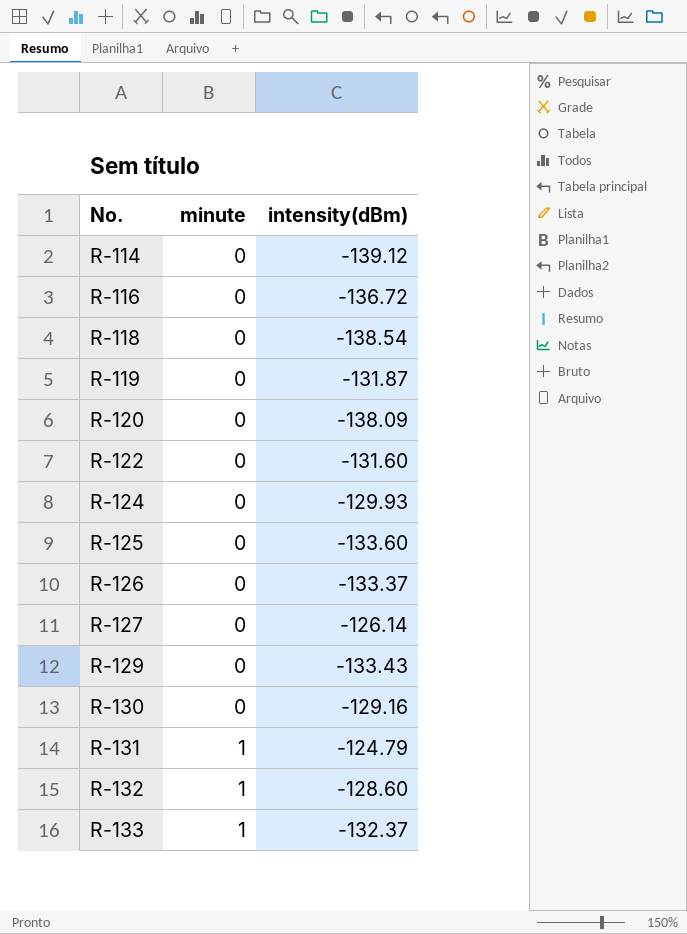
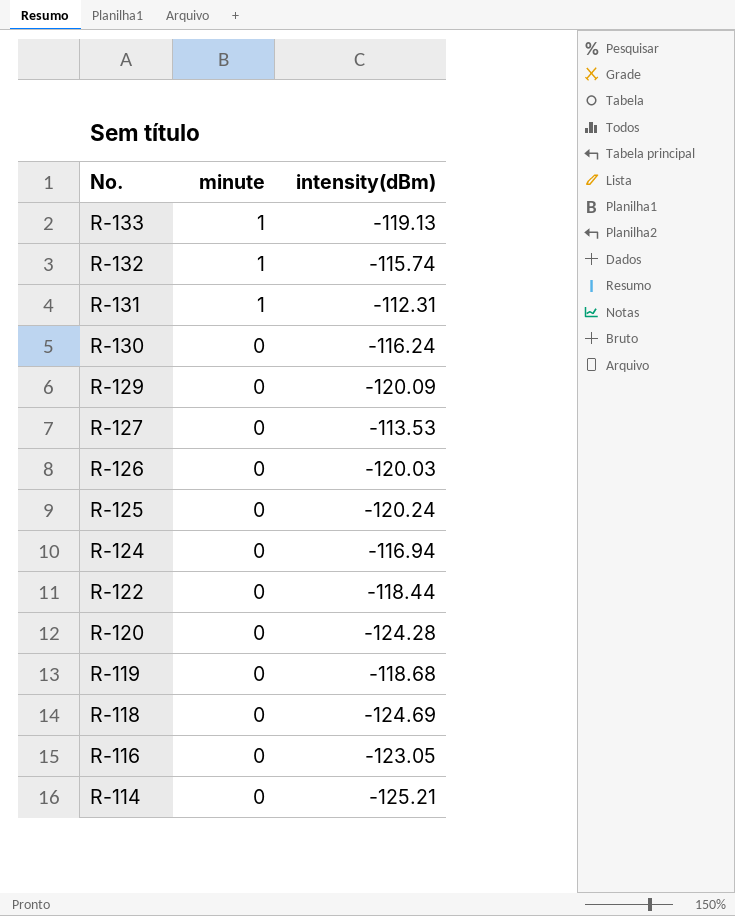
row order: No. ascending -> No. descending
R-133 | intensity(dBm): -132.37 -> -119.13
R-132 | intensity(dBm): -128.60 -> -115.74
R-131 | intensity(dBm): -124.79 -> -112.31
R-130 | intensity(dBm): -129.16 -> -116.24
R-129 | intensity(dBm): -133.43 -> -120.09
R-127 | intensity(dBm): -126.14 -> -113.53
R-126 | intensity(dBm): -133.37 -> -120.03
R-125 | intensity(dBm): -133.60 -> -120.24
R-124 | intensity(dBm): -129.93 -> -116.94
R-122 | intensity(dBm): -131.60 -> -118.44
R-120 | intensity(dBm): -138.09 -> -124.28
R-119 | intensity(dBm): -131.87 -> -118.68
R-118 | intensity(dBm): -138.54 -> -124.69
R-116 | intensity(dBm): -136.72 -> -123.05
R-114 | intensity(dBm): -139.12 -> -125.21

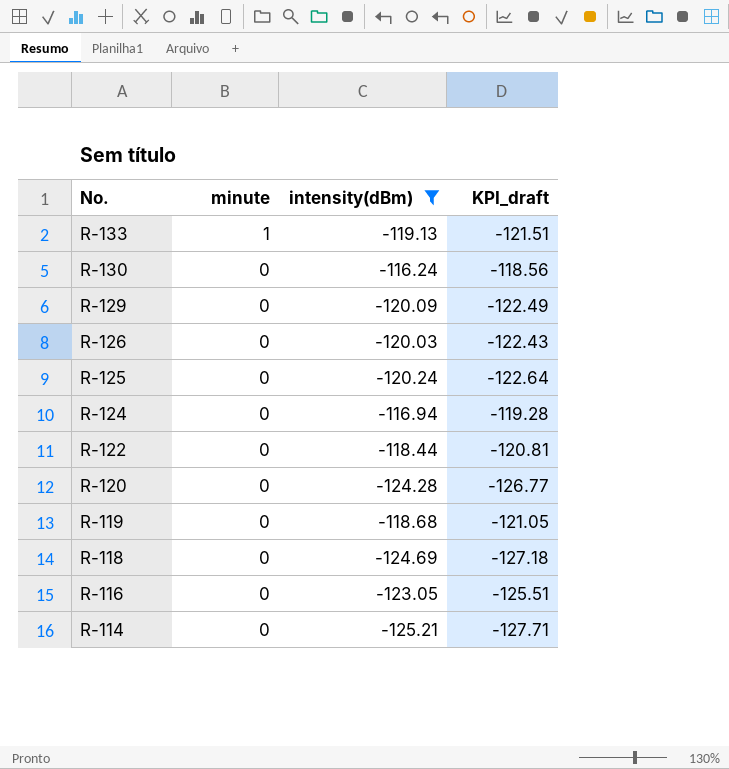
filter: none -> intensity(dBm) <= -116.24
column KPI_draft | formula: none -> [intensity(dBm)] * 1.02

